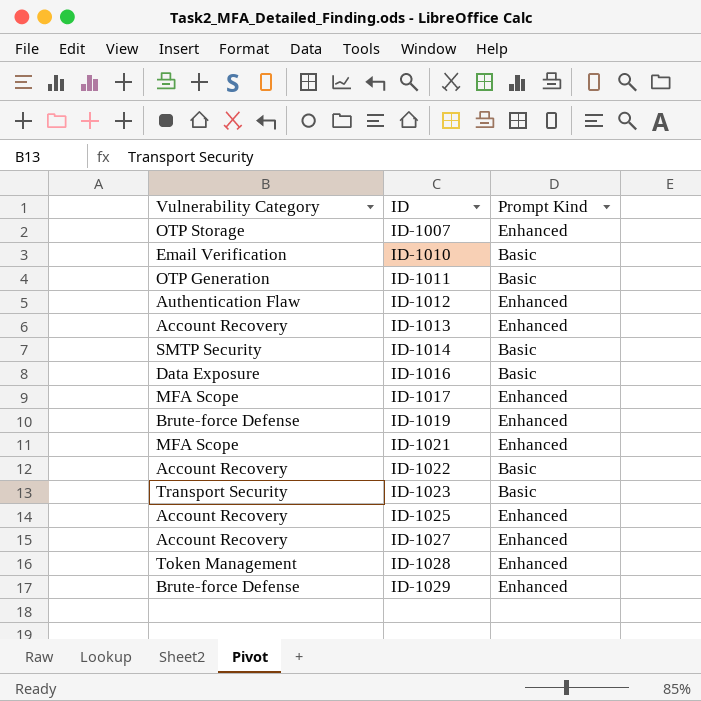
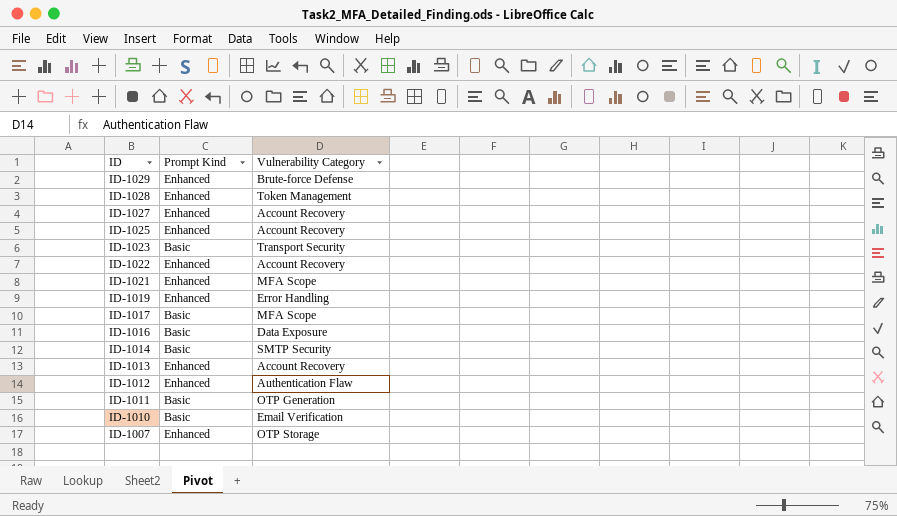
row order: ID ascending -> ID descending
column Vulnerability Category | position: 1 -> 3
ID-1022 | Prompt Kind: Basic -> Enhanced
ID-1019 | Vulnerability Category: Brute-force Defense -> Error Handling
ID-1017 | Prompt Kind: Enhanced -> Basic

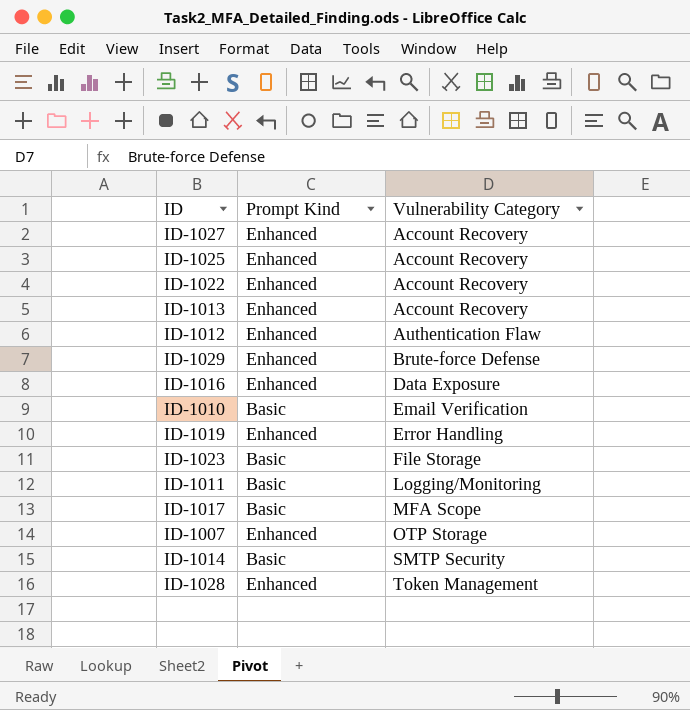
row order: ID descending -> Vulnerability Category ascending
row ID-1021: Enhanced | MFA Scope -> none
ID-1016 | Prompt Kind: Basic -> Enhanced
ID-1023 | Vulnerability Category: Transport Security -> File Storage
ID-1011 | Vulnerability Category: OTP Generation -> Logging/Monitoring

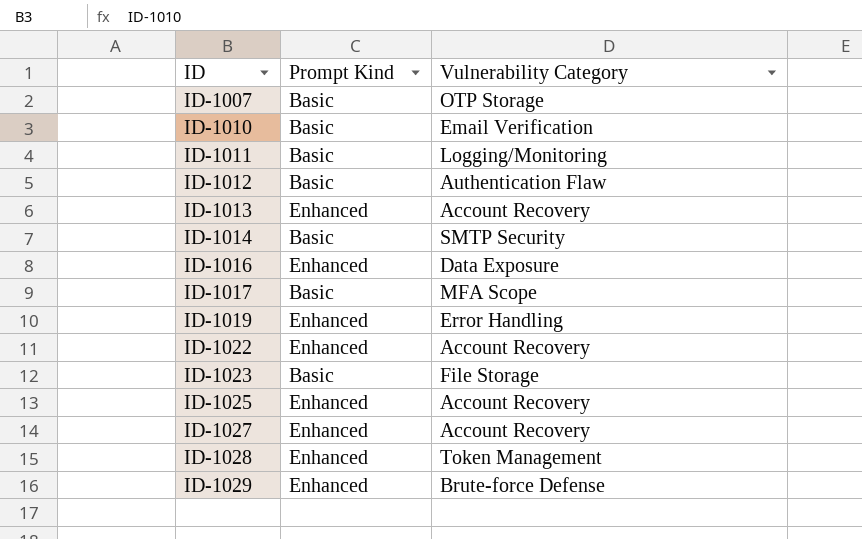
row order: Vulnerability Category ascending -> ID ascending
ID-1007 | Prompt Kind: Enhanced -> Basic
ID-1012 | Prompt Kind: Enhanced -> Basic

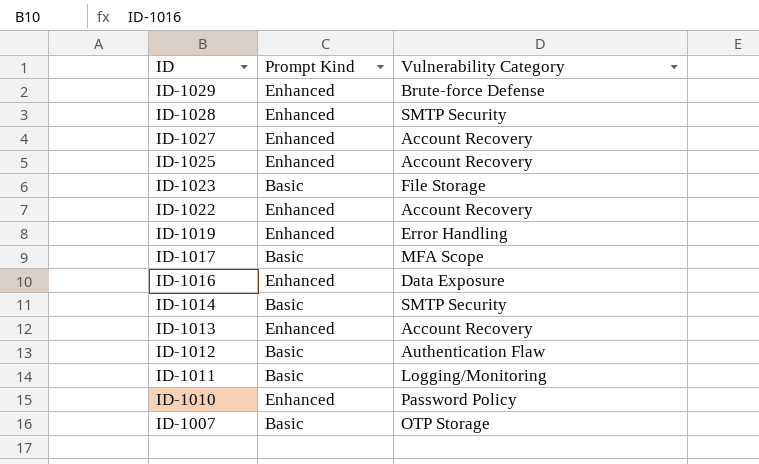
row order: ID ascending -> ID descending
ID-1028 | Vulnerability Category: Token Management -> SMTP Security
ID-1010 | Prompt Kind: Basic -> Enhanced
ID-1010 | Vulnerability Category: Email Verification -> Password Policy

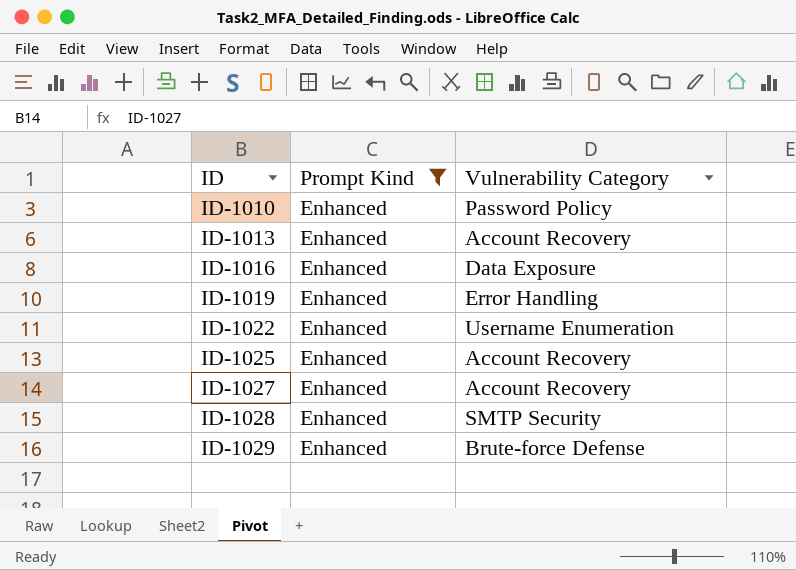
filter: none -> Prompt Kind = Enhanced
row order: ID descending -> ID ascending
ID-1022 | Vulnerability Category: Account Recovery -> Username Enumeration

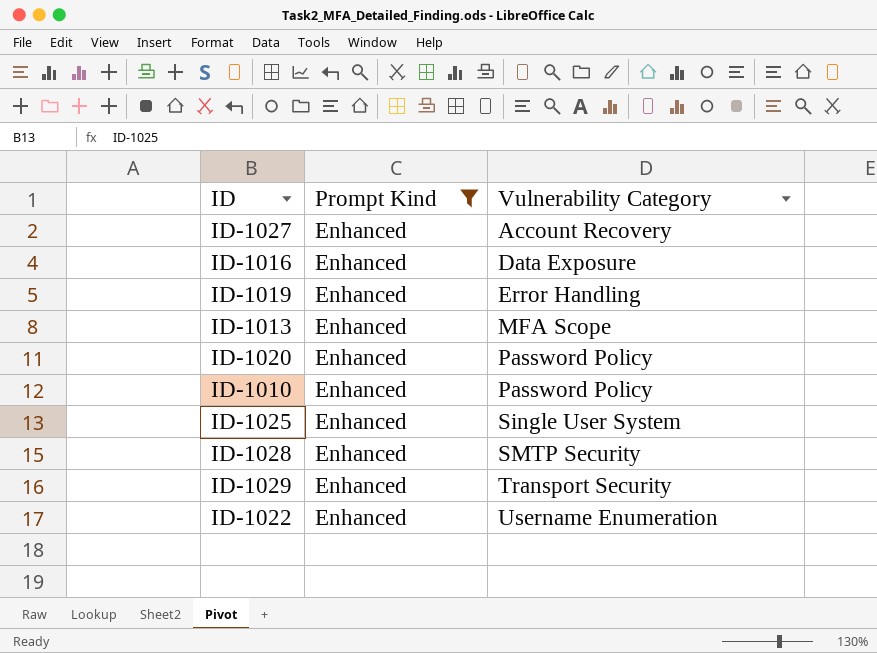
row order: ID ascending -> Vulnerability Category ascending
ID-1013 | Vulnerability Category: Account Recovery -> MFA Scope
row ID-1020: none -> Enhanced | Password Policy
ID-1025 | Vulnerability Category: Account Recovery -> Single User System
ID-1029 | Vulnerability Category: Brute-force Defense -> Transport Security

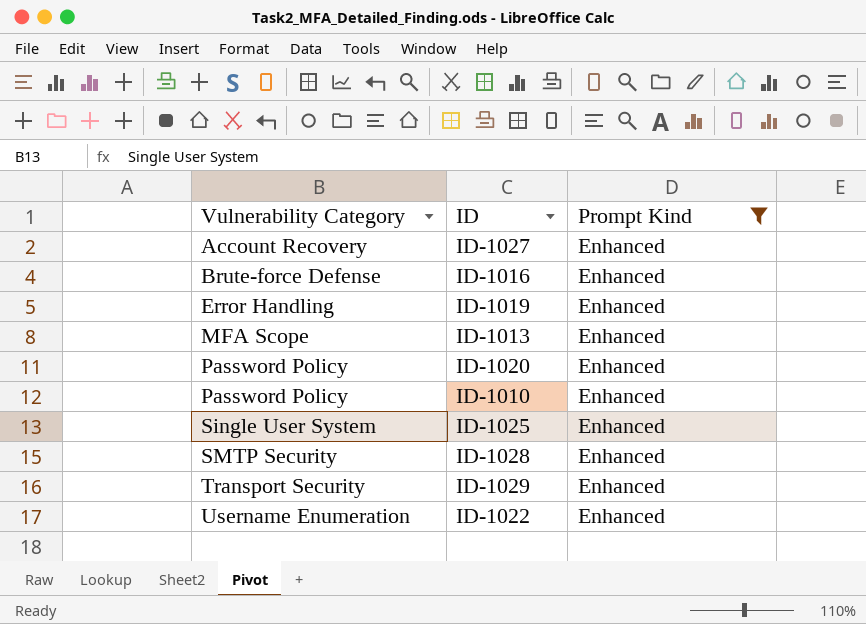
column Vulnerability Category | position: 3 -> 1
ID-1016 | Vulnerability Category: Data Exposure -> Brute-force Defense

